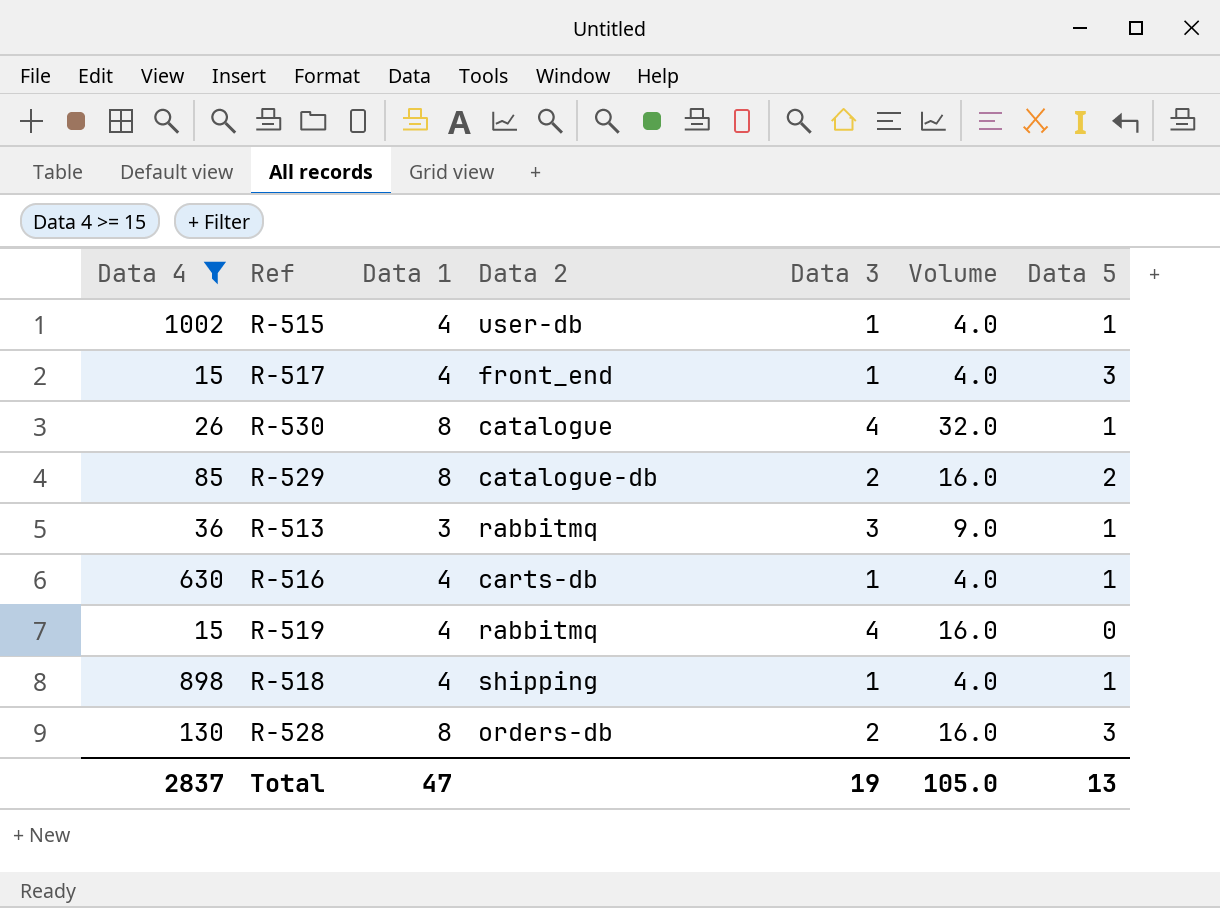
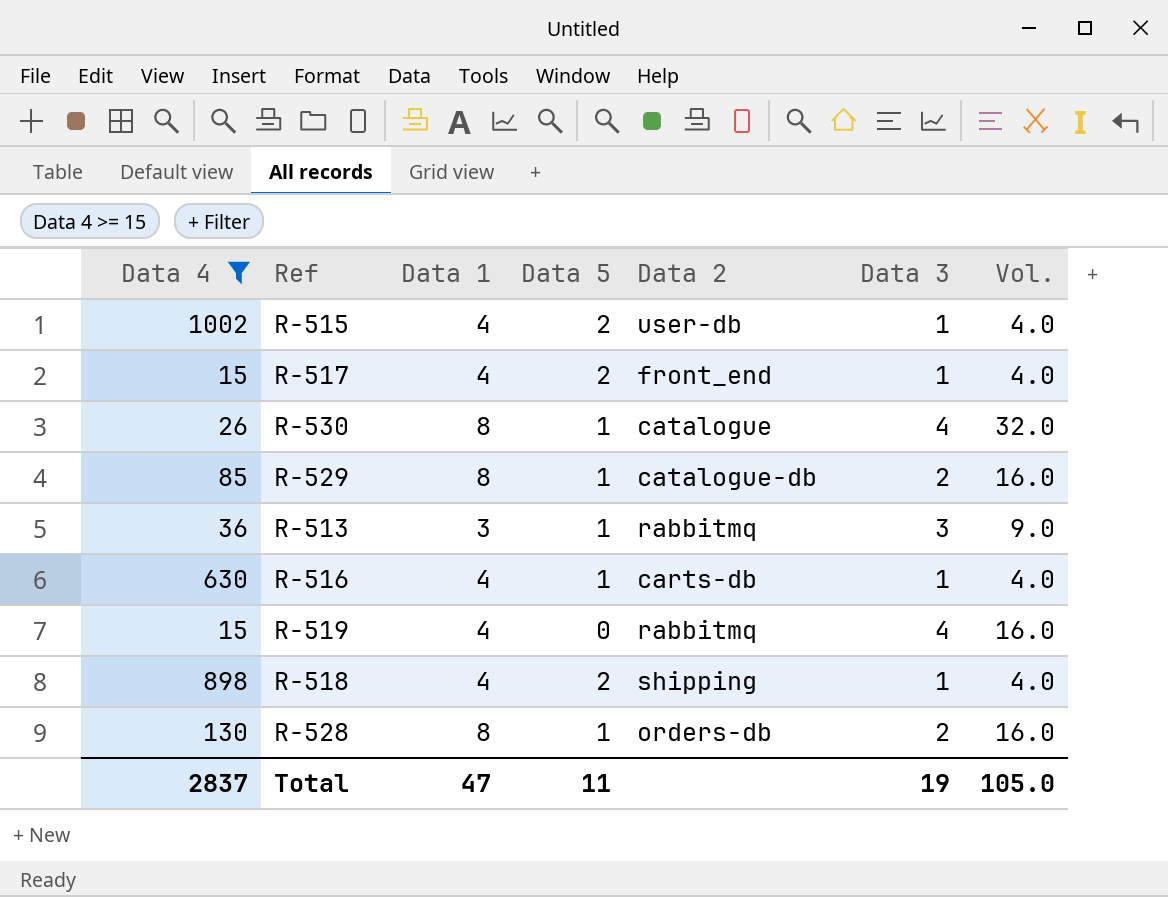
column Data 5 | position: 7 -> 4
column name: Volume -> Vol.
R-515 | Data 5: 1 -> 2
R-517 | Data 5: 3 -> 2
R-529 | Data 5: 2 -> 1
R-518 | Data 5: 1 -> 2
R-528 | Data 5: 3 -> 1
Total | Data 5: 13 -> 11

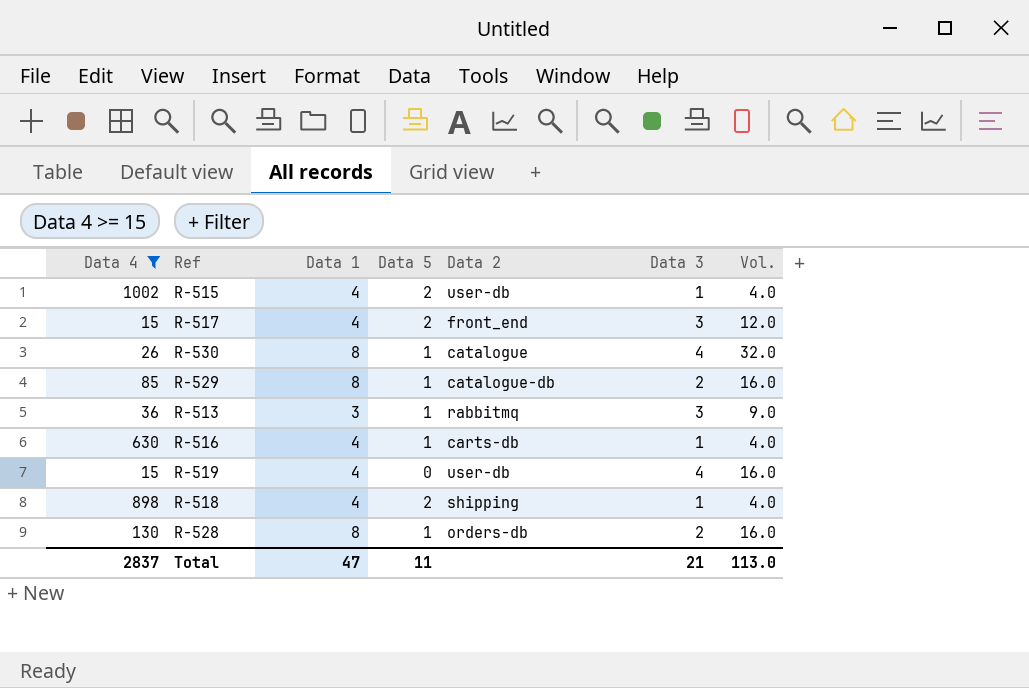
R-517 | Data 3: 1 -> 3
R-517 | Vol.: 4.0 -> 12.0
R-519 | Data 2: rabbitmq -> user-db
Total | Data 3: 19 -> 21
Total | Vol.: 105.0 -> 113.0

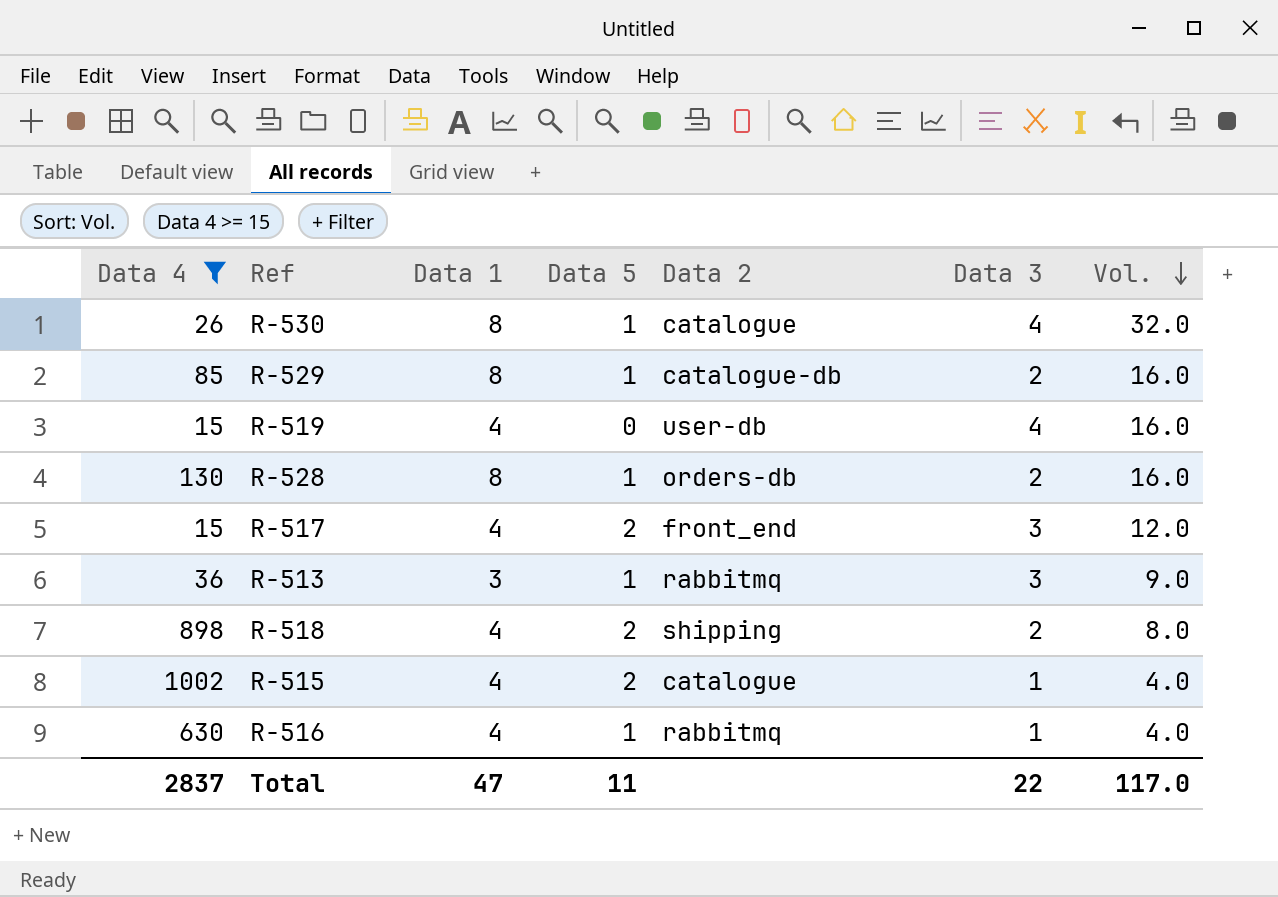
row order: none -> Vol. descending
R-518 | Data 3: 1 -> 2
R-518 | Vol.: 4.0 -> 8.0
R-515 | Data 2: user-db -> catalogue
R-516 | Data 2: carts-db -> rabbitmq
Total | Data 3: 21 -> 22
Total | Vol.: 113.0 -> 117.0

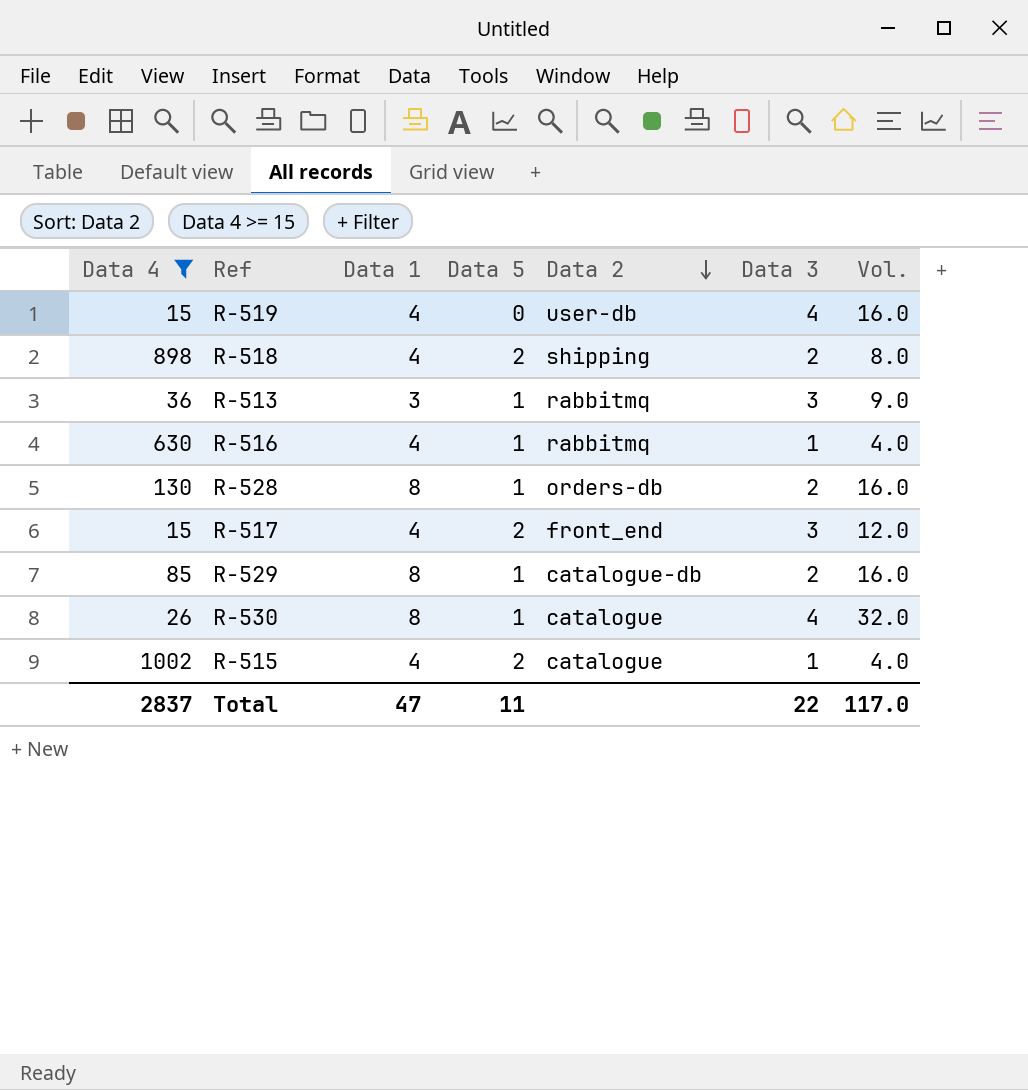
row order: Vol. descending -> Data 2 descending

